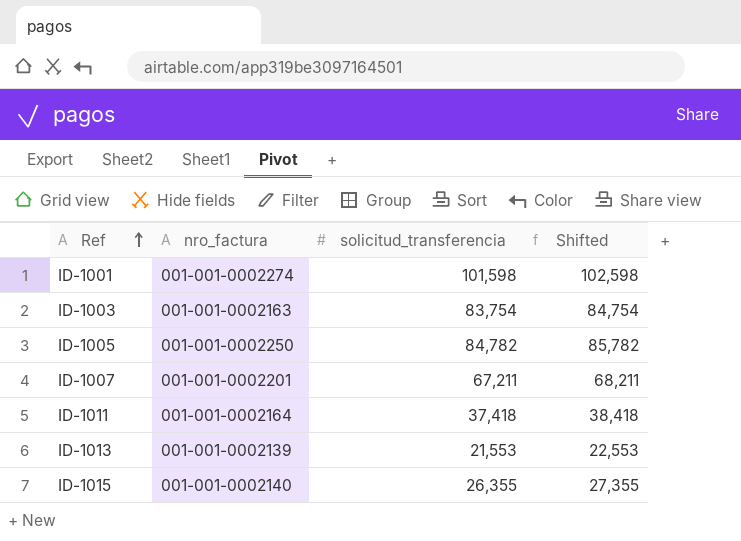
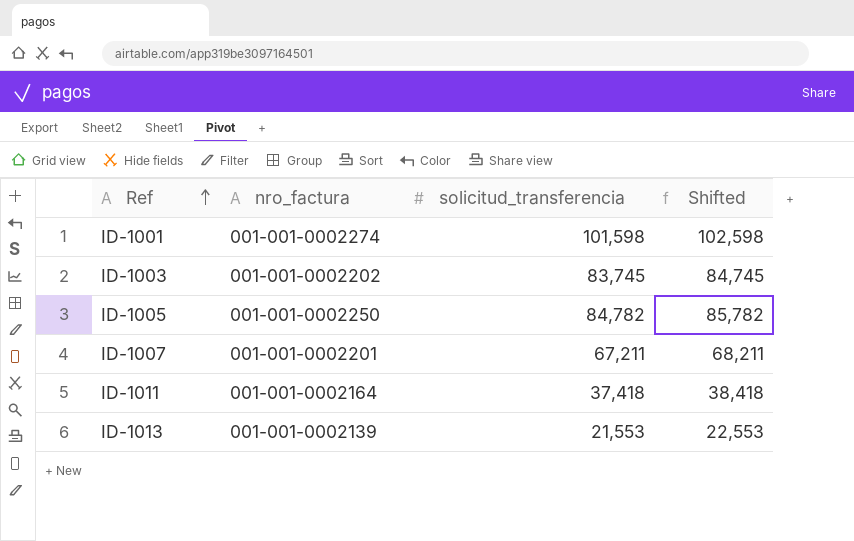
row ID-1015: 001-001-0002140 | 26,355 | 27,355 -> none
ID-1003 | nro_factura: 001-001-0002163 -> 001-001-0002202
ID-1003 | solicitud_transferencia: 83,754 -> 83,745
ID-1003 | Shifted: 84,754 -> 84,745

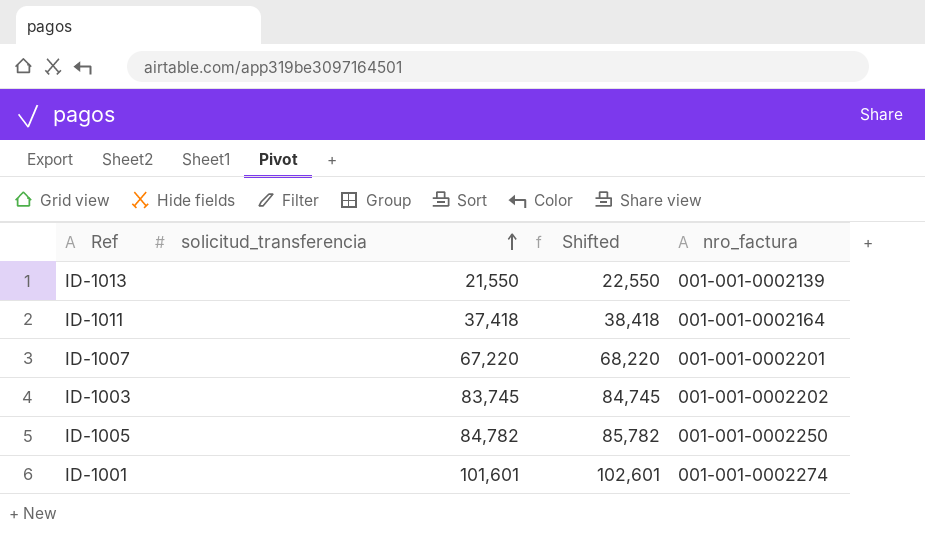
row order: Ref ascending -> solicitud_transferencia ascending
column nro_factura | position: 2 -> 4
ID-1013 | solicitud_transferencia: 21,553 -> 21,550
ID-1013 | Shifted: 22,553 -> 22,550
ID-1007 | solicitud_transferencia: 67,211 -> 67,220
ID-1007 | Shifted: 68,211 -> 68,220
ID-1001 | solicitud_transferencia: 101,598 -> 101,601
ID-1001 | Shifted: 102,598 -> 102,601

